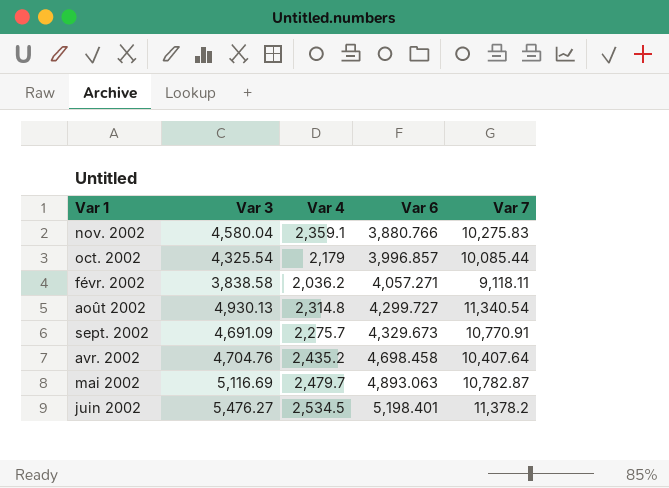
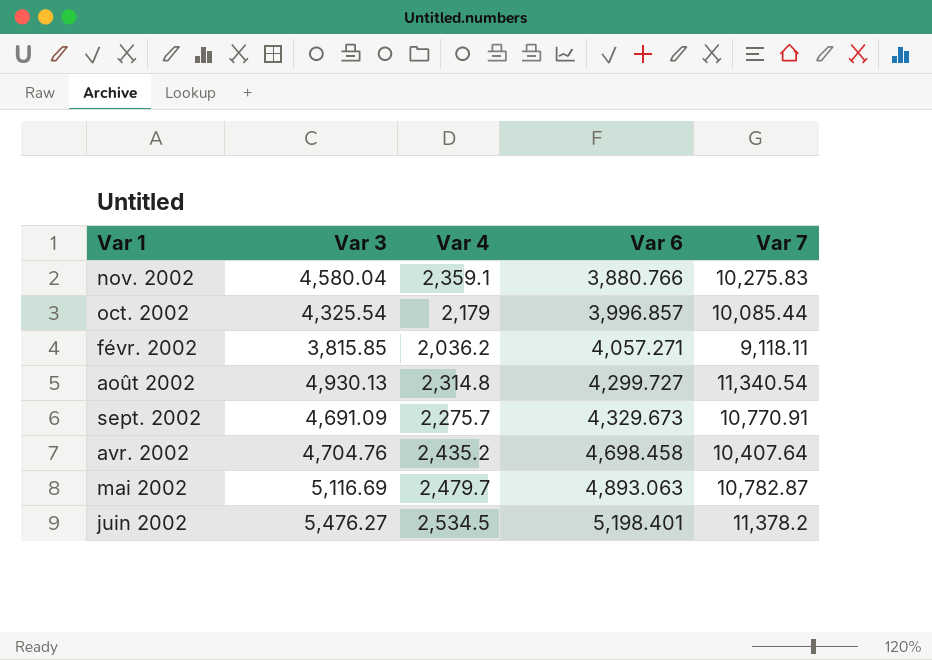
févr. 2002 | Var 3: 3,838.58 -> 3,815.85

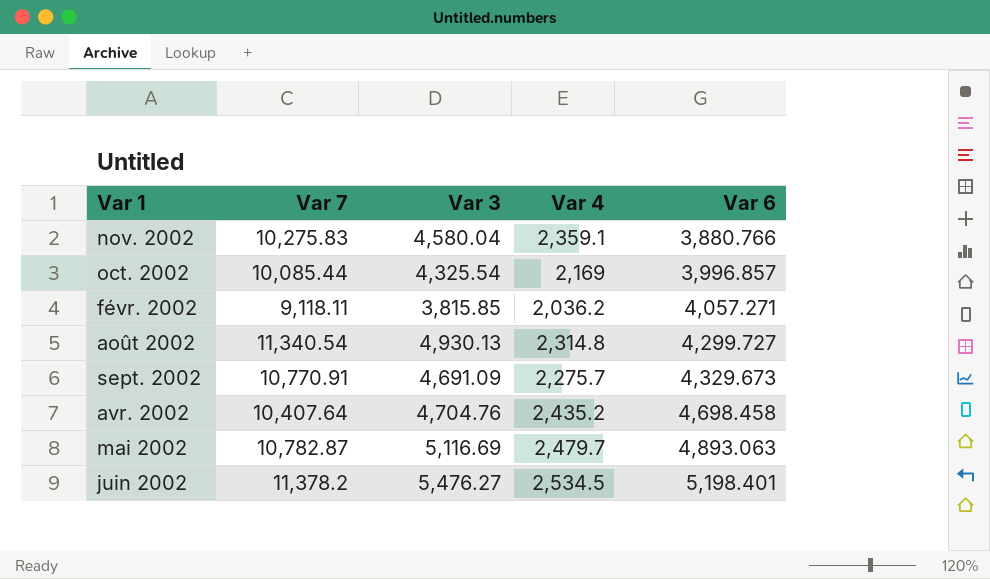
column Var 7 | position: 5 -> 2
oct. 2002 | Var 4: 2,179 -> 2,169

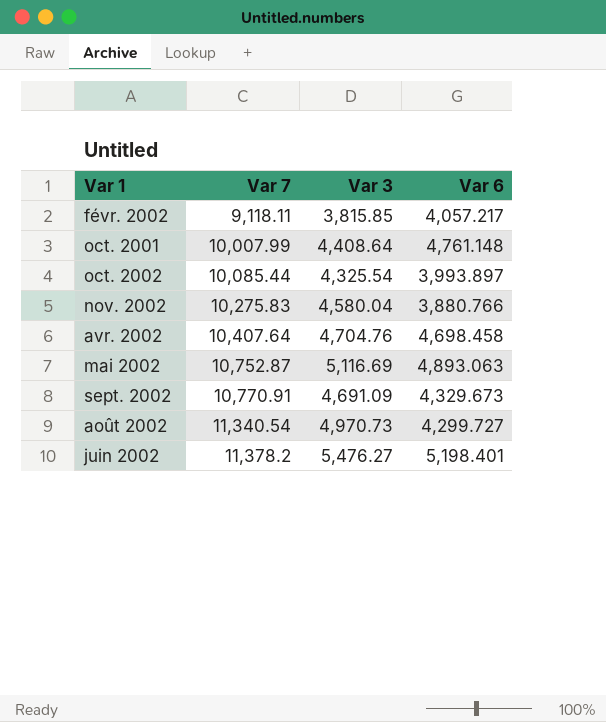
row order: Var 6 ascending -> Var 7 ascending
column Var 4 | position: 4 -> none
févr. 2002 | Var 6: 4,057.271 -> 4,057.217
row oct. 2001: none -> 10,007.99 | 4,408.64 | 4,761.148
oct. 2002 | Var 6: 3,996.857 -> 3,993.897
mai 2002 | Var 7: 10,782.87 -> 10,752.87
août 2002 | Var 3: 4,930.13 -> 4,970.73

